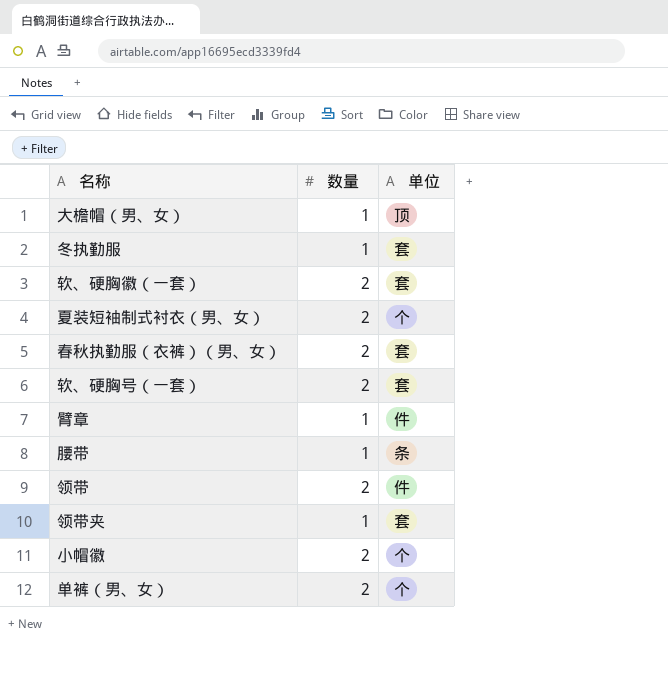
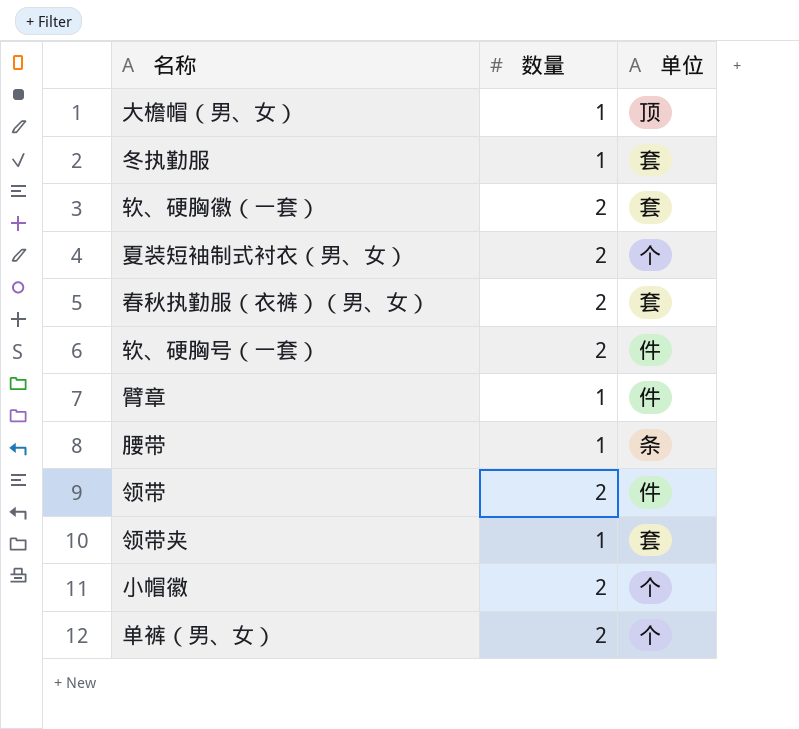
软、硬胸号（一套） | 单位: 套 -> 件

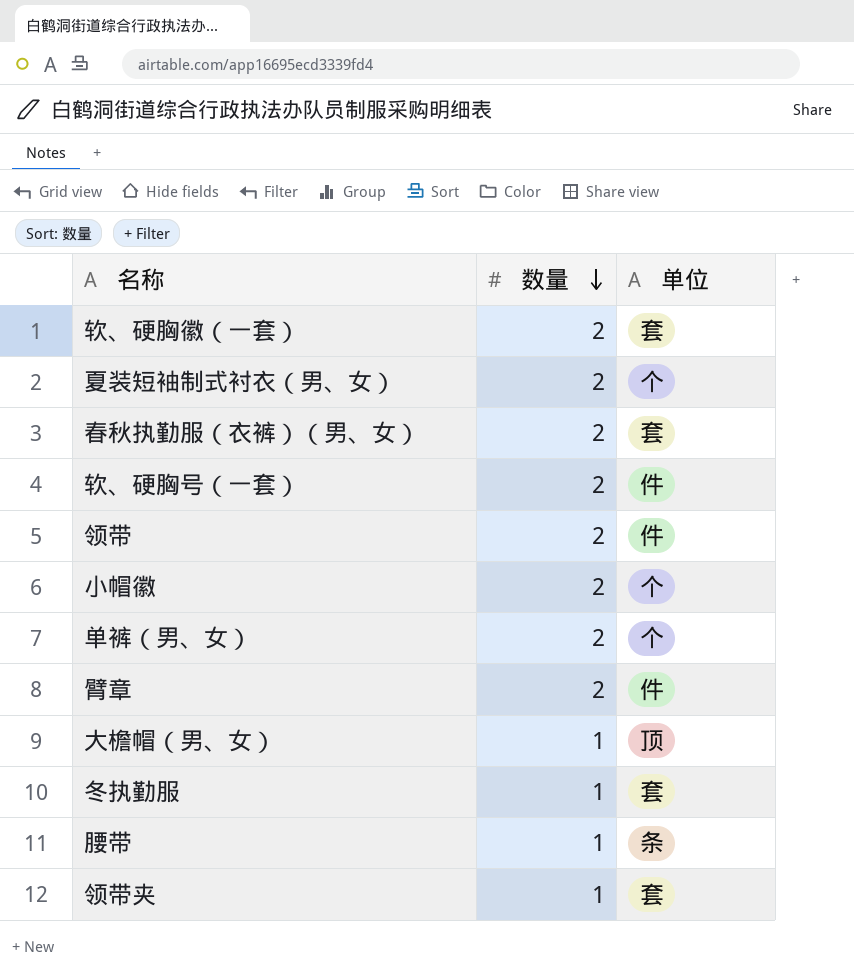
row order: none -> 数量 descending
臂章 | 数量: 1 -> 2

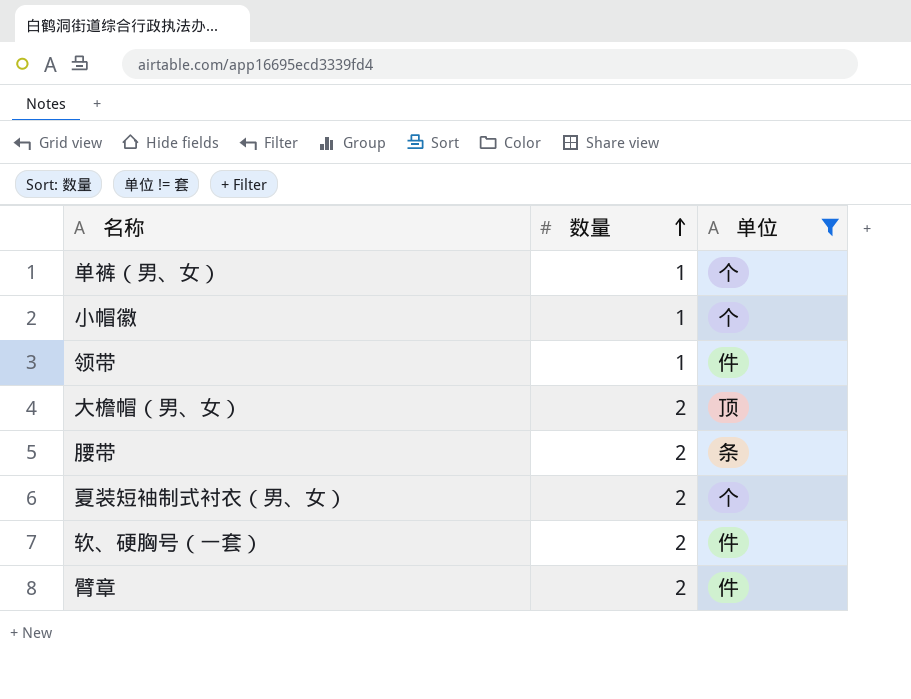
filter: none -> 单位 != 套
row order: 数量 descending -> 数量 ascending
单裤（男、女） | 数量: 2 -> 1
小帽徽 | 数量: 2 -> 1
领带 | 数量: 2 -> 1
大檐帽（男、女） | 数量: 1 -> 2
腰带 | 数量: 1 -> 2

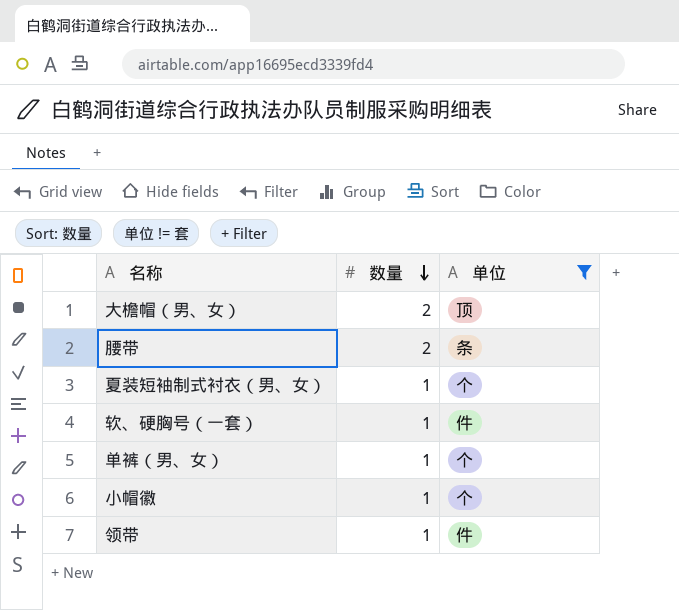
row order: 数量 ascending -> 数量 descending
row 臂章: 2 | 件 -> none
夏装短袖制式衬衣（男、女） | 数量: 2 -> 1
软、硬胸号（一套） | 数量: 2 -> 1

